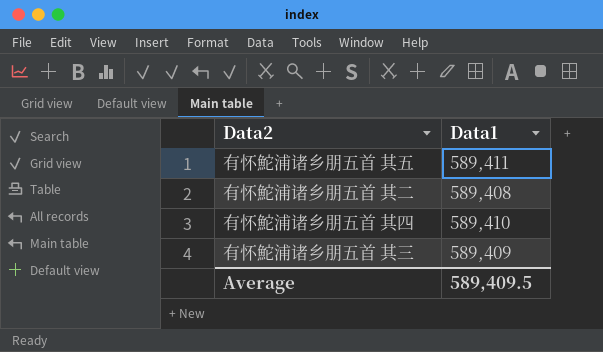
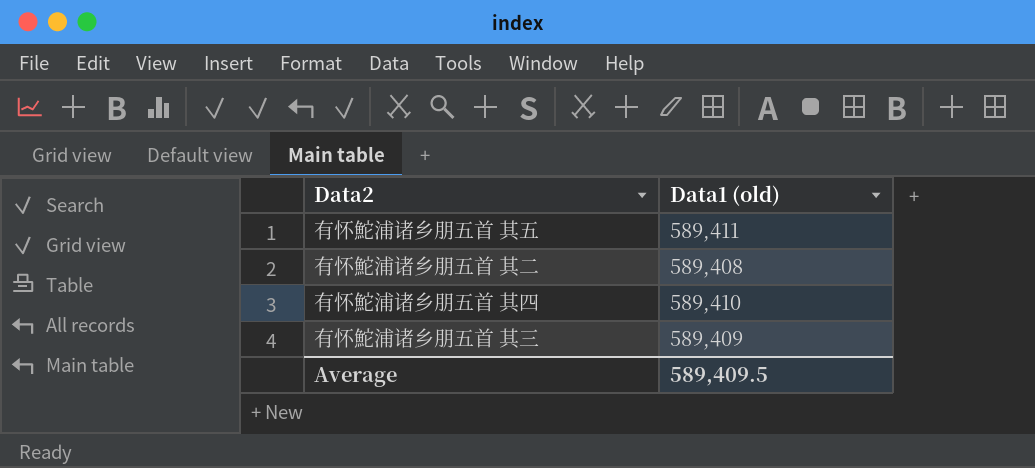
column name: Data1 -> Data1 (old)

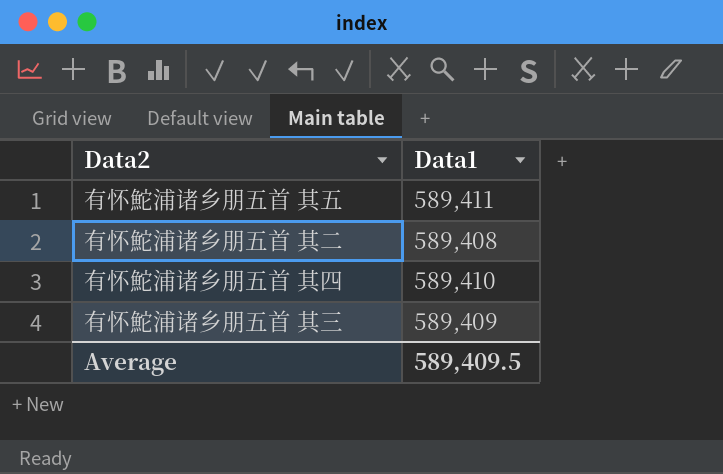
column name: Data1 (old) -> Data1

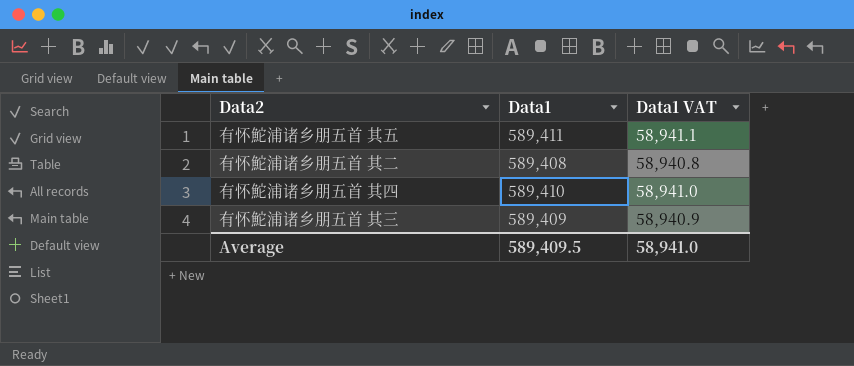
column Data1 VAT | formula: none -> [Data1] * 0.1

